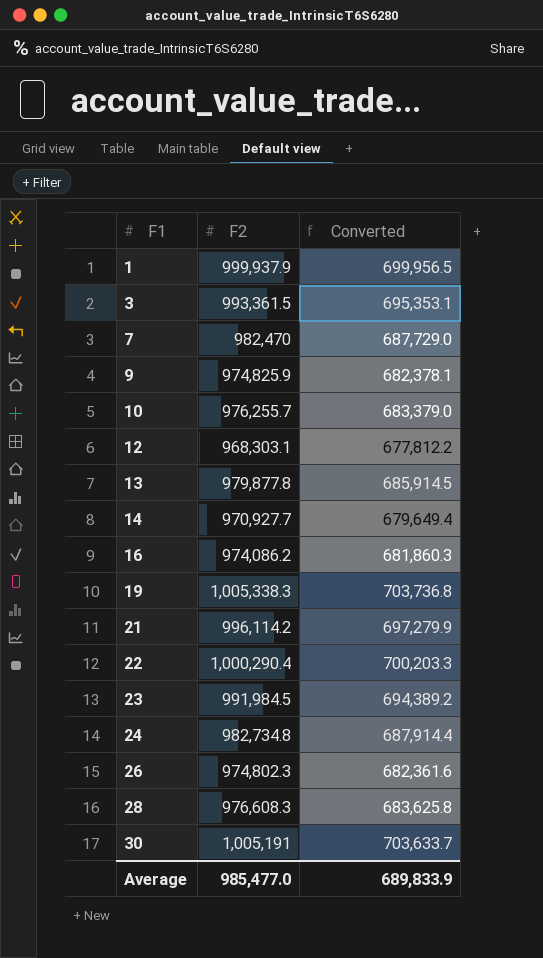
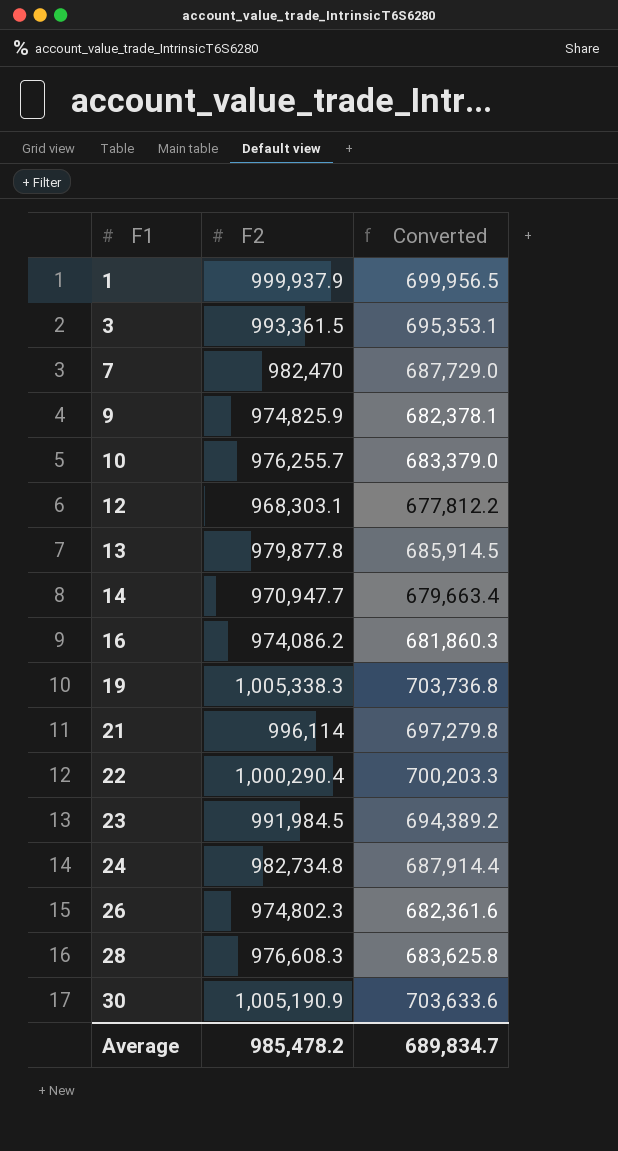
14 | F2: 970,927.7 -> 970,947.7
14 | Converted: 679,649.4 -> 679,663.4
21 | F2: 996,114.2 -> 996,114
21 | Converted: 697,279.9 -> 697,279.8
30 | F2: 1,005,191 -> 1,005,190.9
30 | Converted: 703,633.7 -> 703,633.6
Average | F2: 985,477.0 -> 985,478.2
Average | Converted: 689,833.9 -> 689,834.7

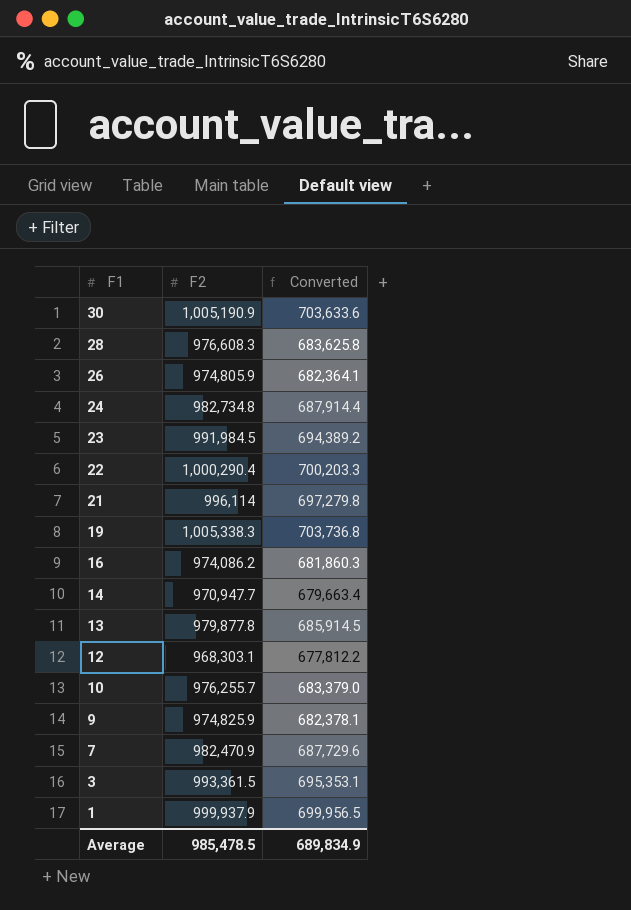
row order: F1 ascending -> F1 descending
26 | F2: 974,802.3 -> 974,805.9
26 | Converted: 682,361.6 -> 682,364.1
7 | F2: 982,470 -> 982,470.9
7 | Converted: 687,729.0 -> 687,729.6
Average | F2: 985,478.2 -> 985,478.5
Average | Converted: 689,834.7 -> 689,834.9

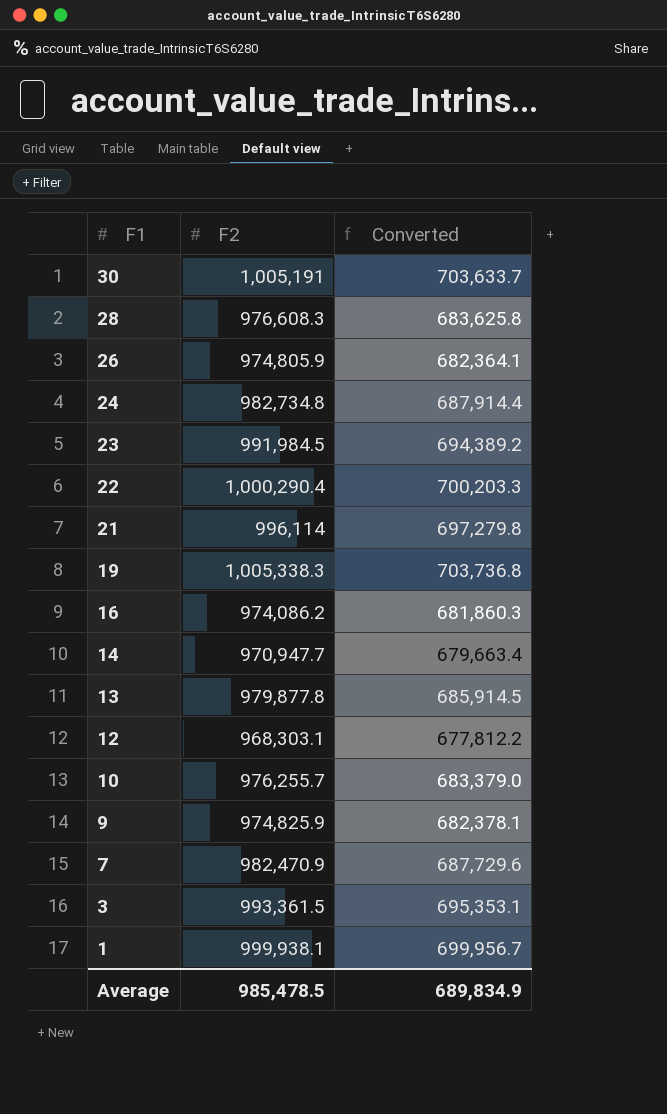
30 | F2: 1,005,190.9 -> 1,005,191
30 | Converted: 703,633.6 -> 703,633.7
1 | F2: 999,937.9 -> 999,938.1
1 | Converted: 699,956.5 -> 699,956.7

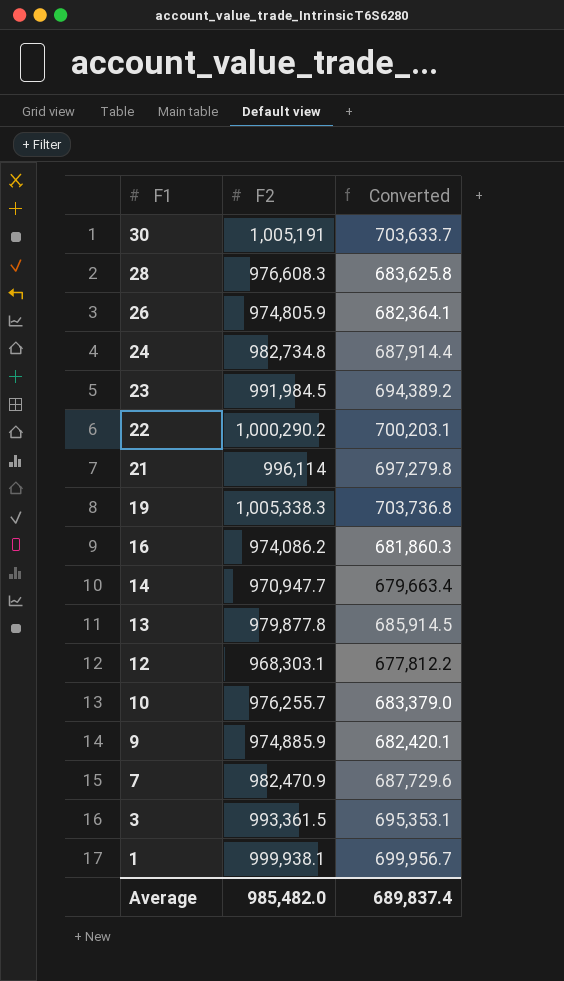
22 | F2: 1,000,290.4 -> 1,000,290.2
22 | Converted: 700,203.3 -> 700,203.1
9 | F2: 974,825.9 -> 974,885.9
9 | Converted: 682,378.1 -> 682,420.1
Average | F2: 985,478.5 -> 985,482.0
Average | Converted: 689,834.9 -> 689,837.4

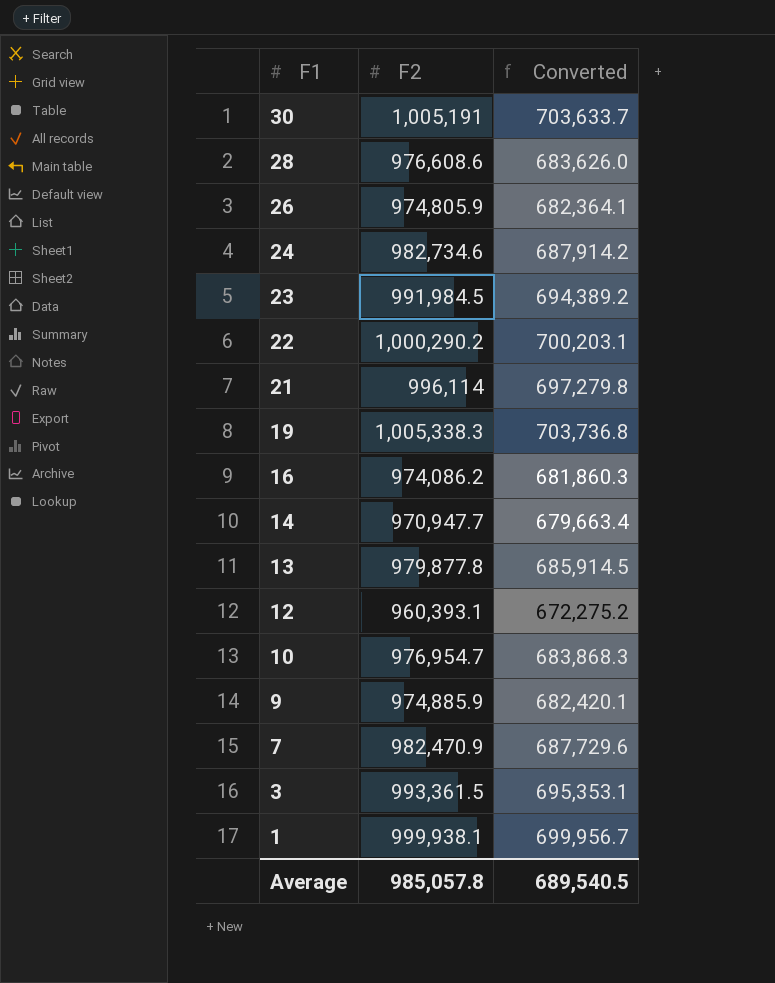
28 | F2: 976,608.3 -> 976,608.6
28 | Converted: 683,625.8 -> 683,626.0
24 | F2: 982,734.8 -> 982,734.6
24 | Converted: 687,914.4 -> 687,914.2
12 | F2: 968,303.1 -> 960,393.1
12 | Converted: 677,812.2 -> 672,275.2
10 | F2: 976,255.7 -> 976,954.7
10 | Converted: 683,379.0 -> 683,868.3
Average | F2: 985,482.0 -> 985,057.8
Average | Converted: 689,837.4 -> 689,540.5

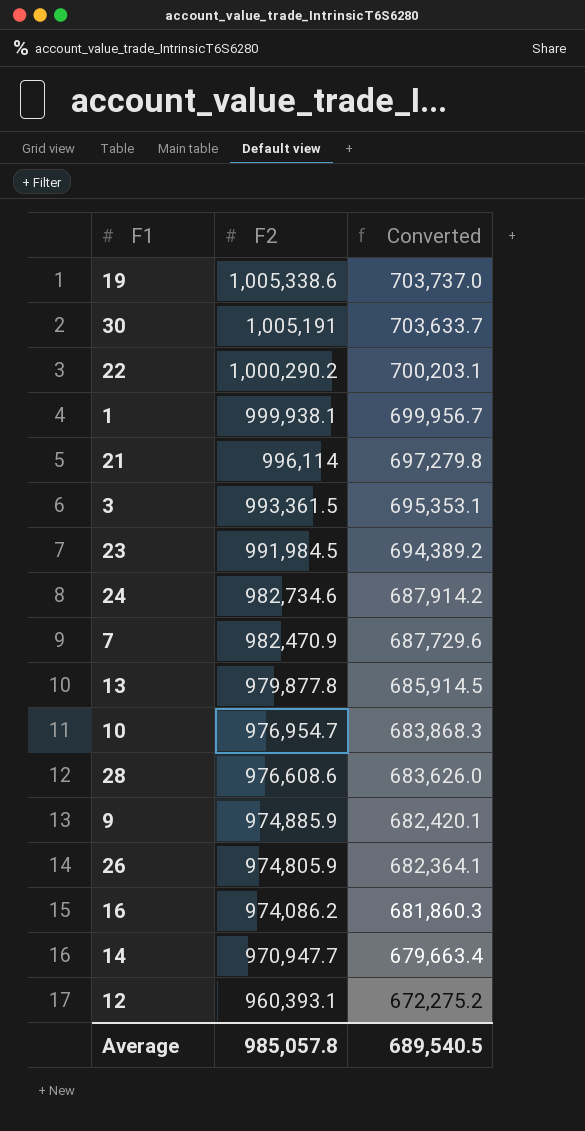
row order: F1 descending -> F2 descending
19 | F2: 1,005,338.3 -> 1,005,338.6
19 | Converted: 703,736.8 -> 703,737.0

